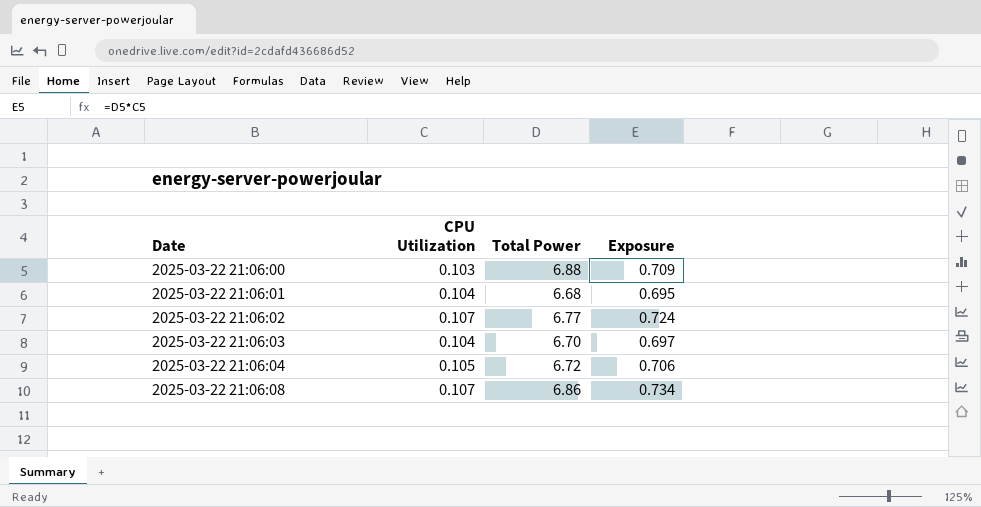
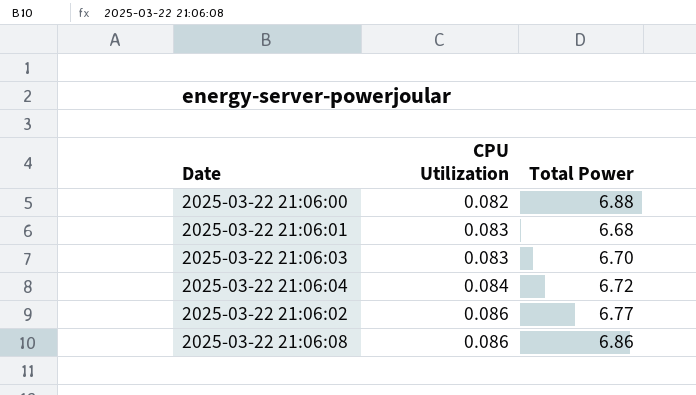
row order: Date ascending -> CPU Utilization ascending
column Exposure | formula: [CPU Utilization] * [Total Power] -> none
2025-03-22 21:06:00 | CPU Utilization: 0.103 -> 0.082
2025-03-22 21:06:01 | CPU Utilization: 0.104 -> 0.083
2025-03-22 21:06:03 | CPU Utilization: 0.104 -> 0.083
2025-03-22 21:06:04 | CPU Utilization: 0.105 -> 0.084
2025-03-22 21:06:02 | CPU Utilization: 0.107 -> 0.086
2025-03-22 21:06:08 | CPU Utilization: 0.107 -> 0.086

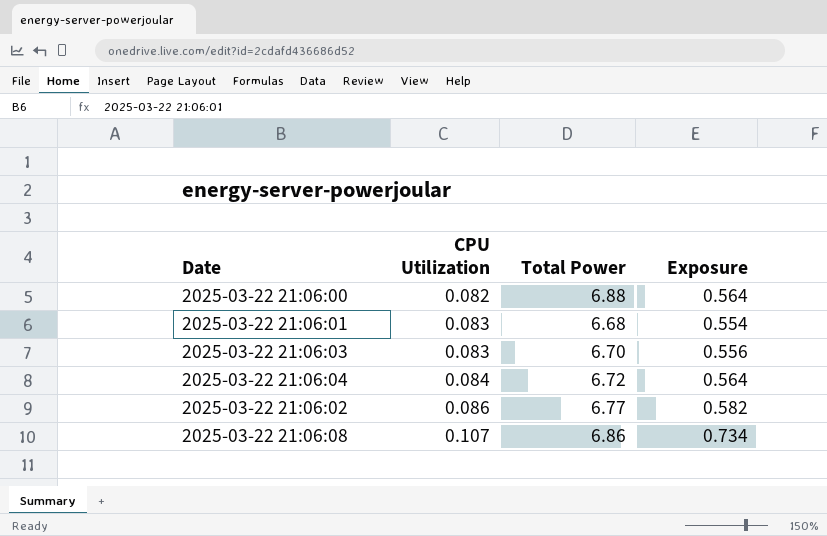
column Exposure | formula: none -> [CPU Utilization] * [Total Power]
2025-03-22 21:06:08 | CPU Utilization: 0.086 -> 0.107

